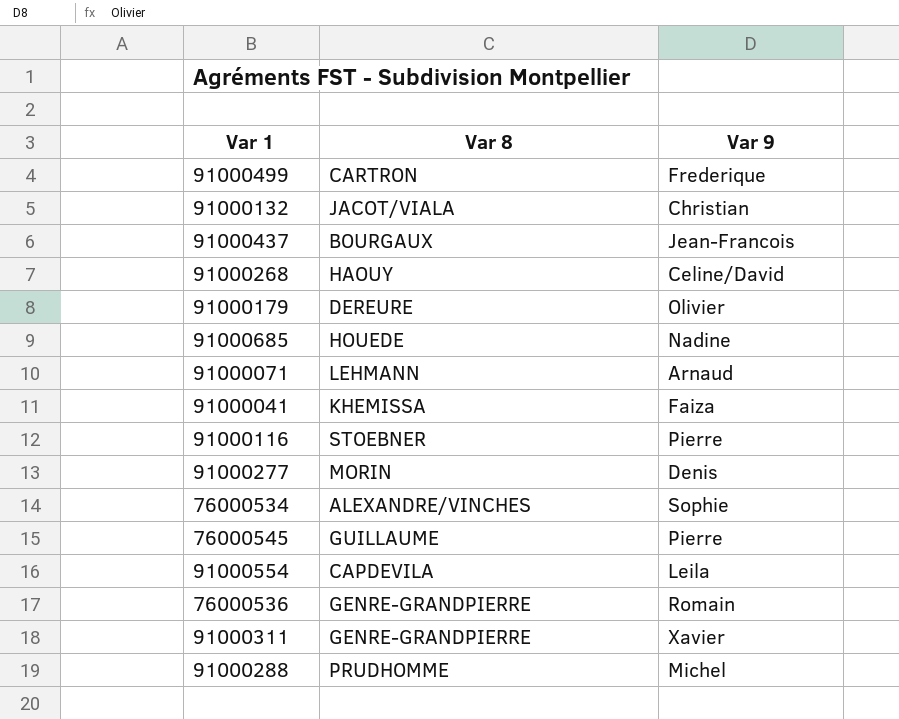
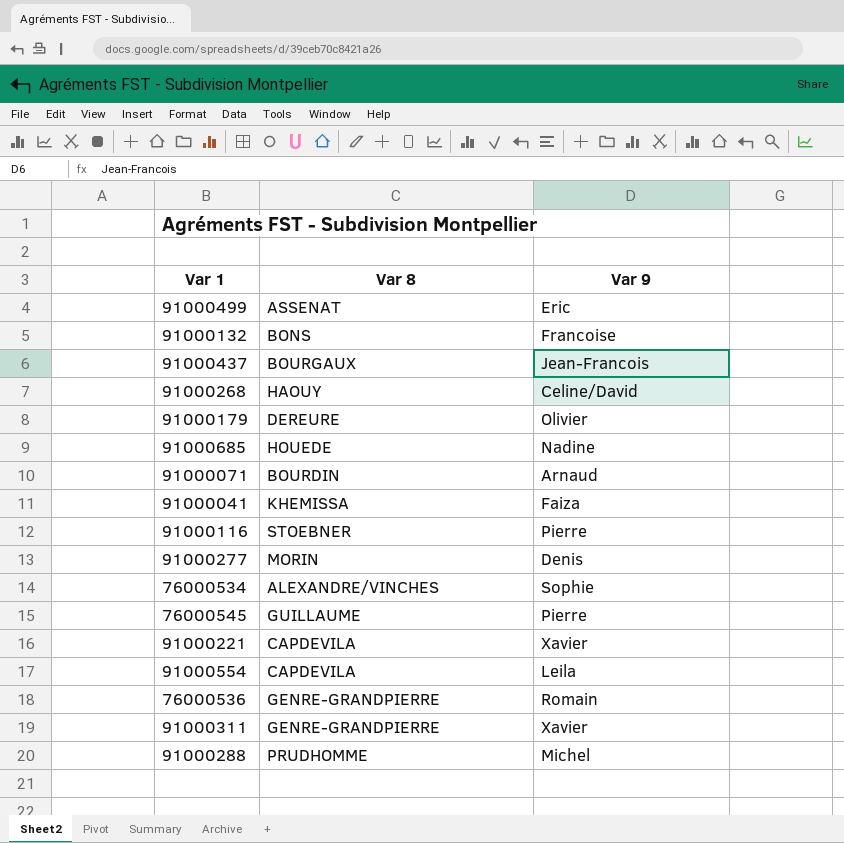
91000499 | Var 8: CARTRON -> ASSENAT
91000499 | Var 9: Frederique -> Eric
91000132 | Var 8: JACOT/VIALA -> BONS
91000132 | Var 9: Christian -> Francoise
91000071 | Var 8: LEHMANN -> BOURDIN
row 91000221: none -> CAPDEVILA | Xavier

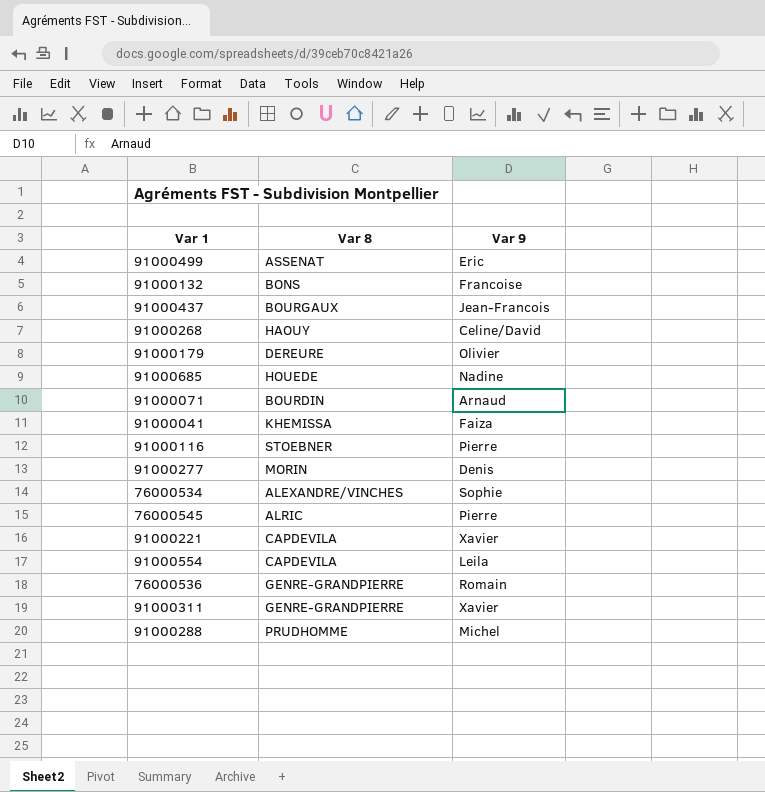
76000545 | Var 8: GUILLAUME -> ALRIC

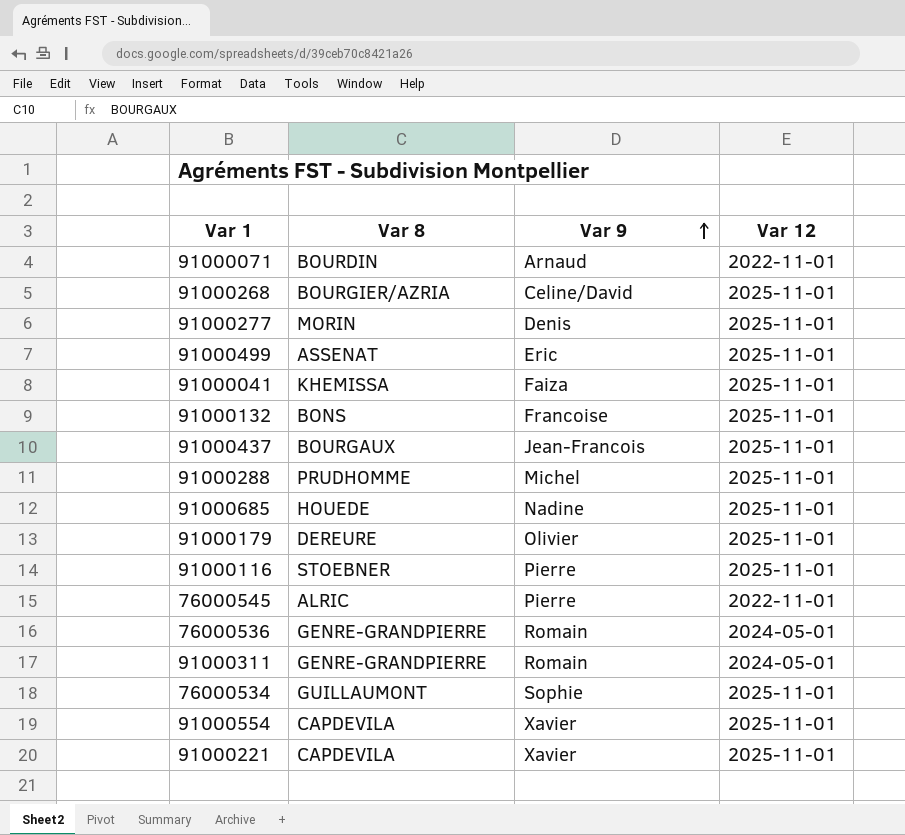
row order: none -> Var 9 ascending
column Var 12 | position: none -> 4
91000268 | Var 8: HAOUY -> BOURGIER/AZRIA
91000311 | Var 9: Xavier -> Romain
76000534 | Var 8: ALEXANDRE/VINCHES -> GUILLAUMONT
91000554 | Var 9: Leila -> Xavier

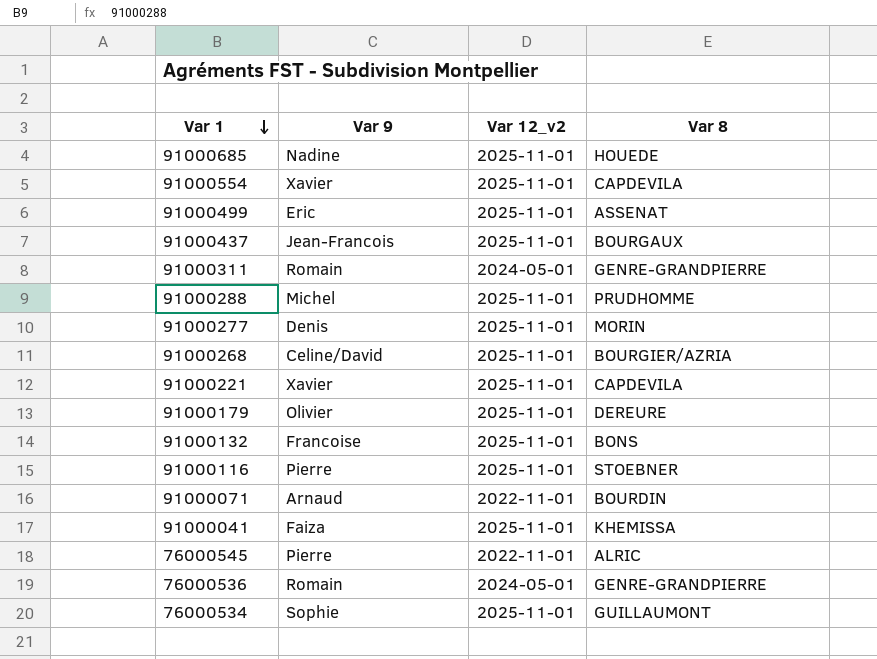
row order: Var 9 ascending -> Var 1 descending
column name: Var 12 -> Var 12_v2
column Var 8 | position: 2 -> 4

